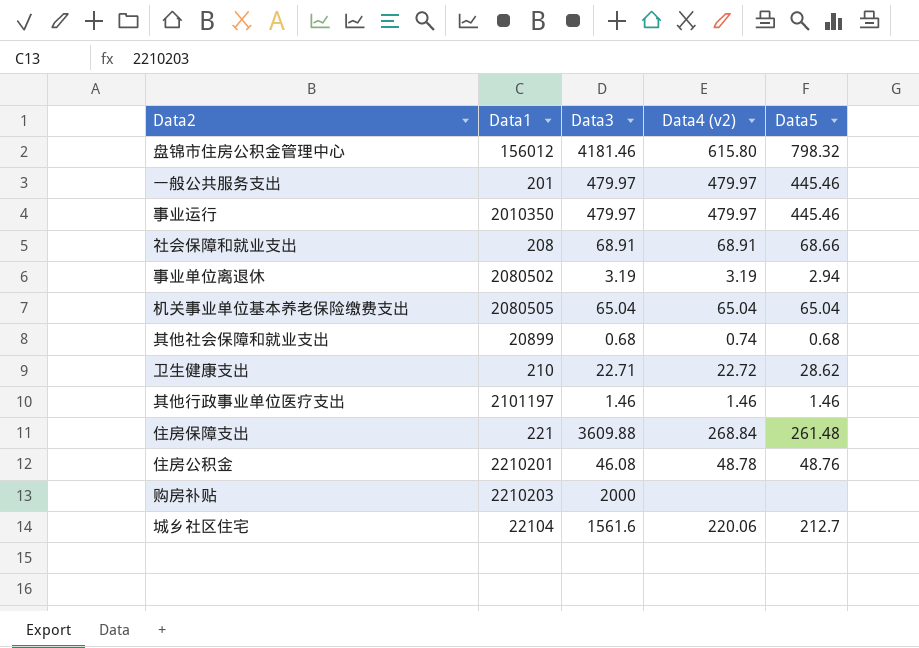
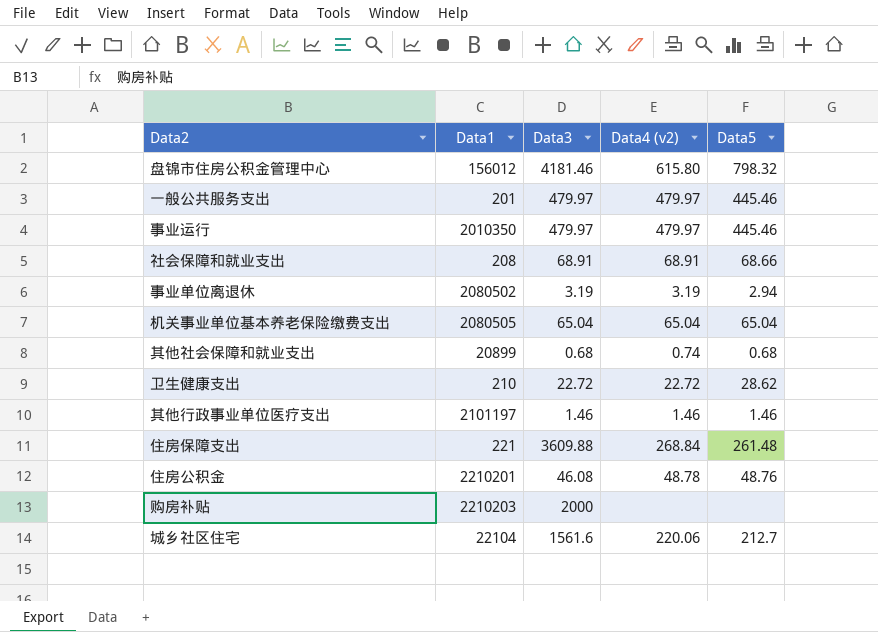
卫生健康支出 | Data3: 22.71 -> 22.72

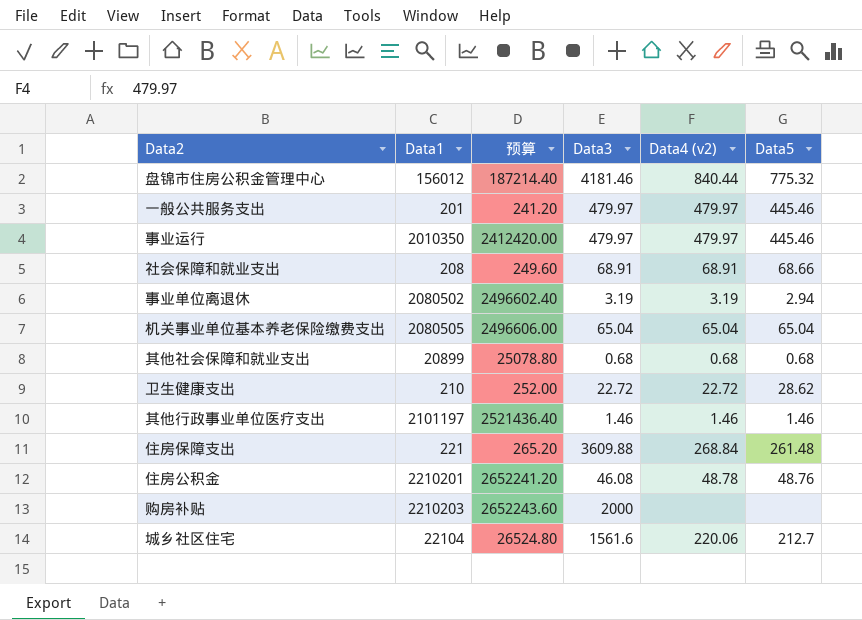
column 预算 | formula: none -> [Data1] * 1.2
盘锦市住房公积金管理中心 | Data4 (v2): 615.80 -> 840.44
盘锦市住房公积金管理中心 | Data5: 798.32 -> 775.32
其他社会保障和就业支出 | Data4 (v2): 0.74 -> 0.68

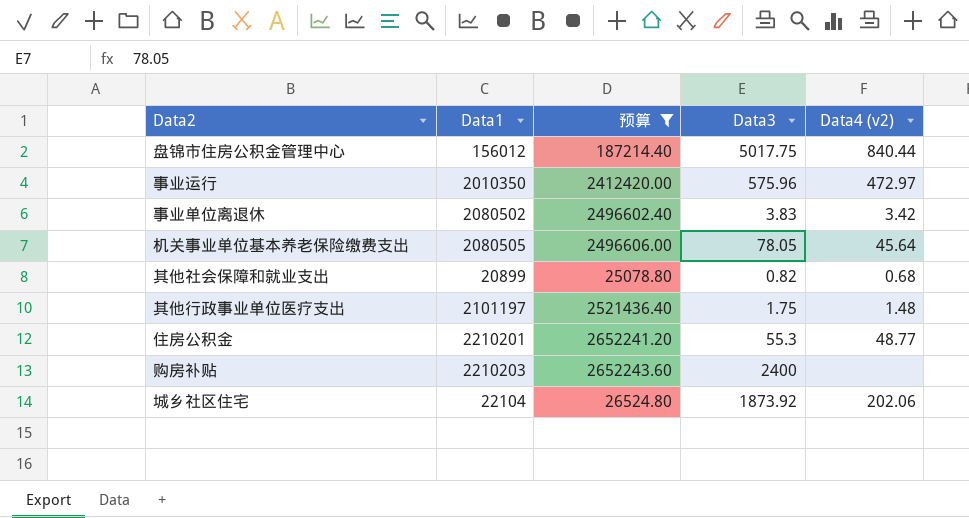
filter: none -> 预算 >= 25078.80
column Data5 | position: 6 -> none
盘锦市住房公积金管理中心 | Data3: 4181.46 -> 5017.75
事业运行 | Data3: 479.97 -> 575.96
事业运行 | Data4 (v2): 479.97 -> 472.97
事业单位离退休 | Data3: 3.19 -> 3.83
事业单位离退休 | Data4 (v2): 3.19 -> 3.42
机关事业单位基本养老保险缴费支出 | Data3: 65.04 -> 78.05
机关事业单位基本养老保险缴费支出 | Data4 (v2): 65.04 -> 45.64
其他社会保障和就业支出 | Data3: 0.68 -> 0.82
其他行政事业单位医疗支出 | Data3: 1.46 -> 1.75
其他行政事业单位医疗支出 | Data4 (v2): 1.46 -> 1.48
住房公积金 | Data3: 46.08 -> 55.3
住房公积金 | Data4 (v2): 48.78 -> 48.77
购房补贴 | Data3: 2000 -> 2400
城乡社区住宅 | Data3: 1561.6 -> 1873.92
城乡社区住宅 | Data4 (v2): 220.06 -> 202.06

